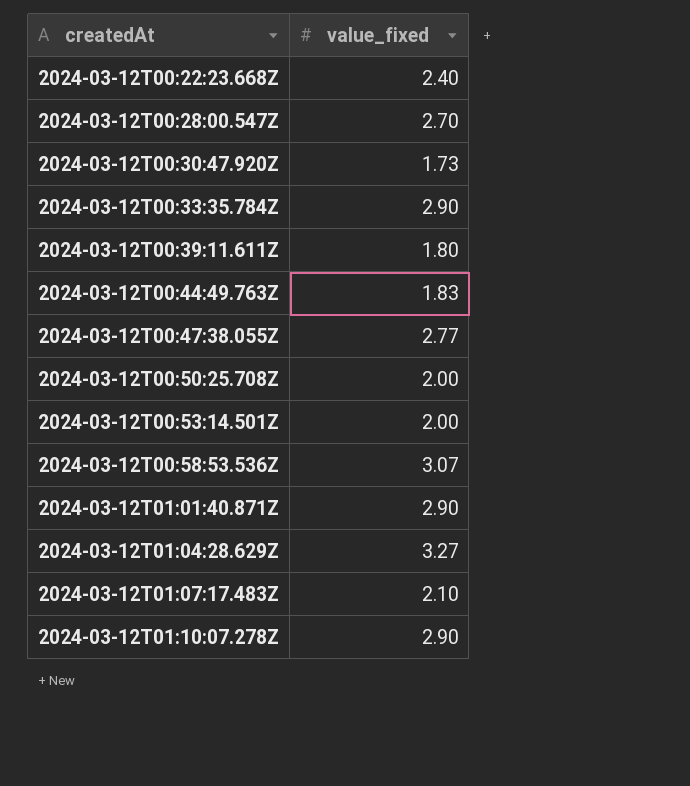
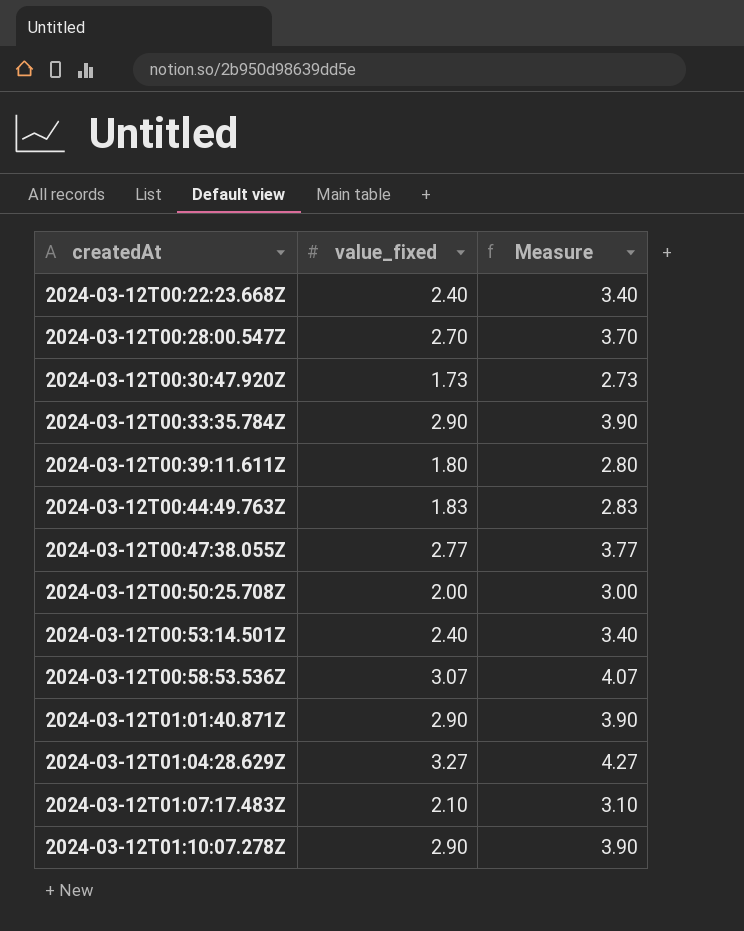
column Measure | formula: none -> [value_fixed] + 1
2024-03-12T00:53:14.501Z | value_fixed: 2.00 -> 2.40

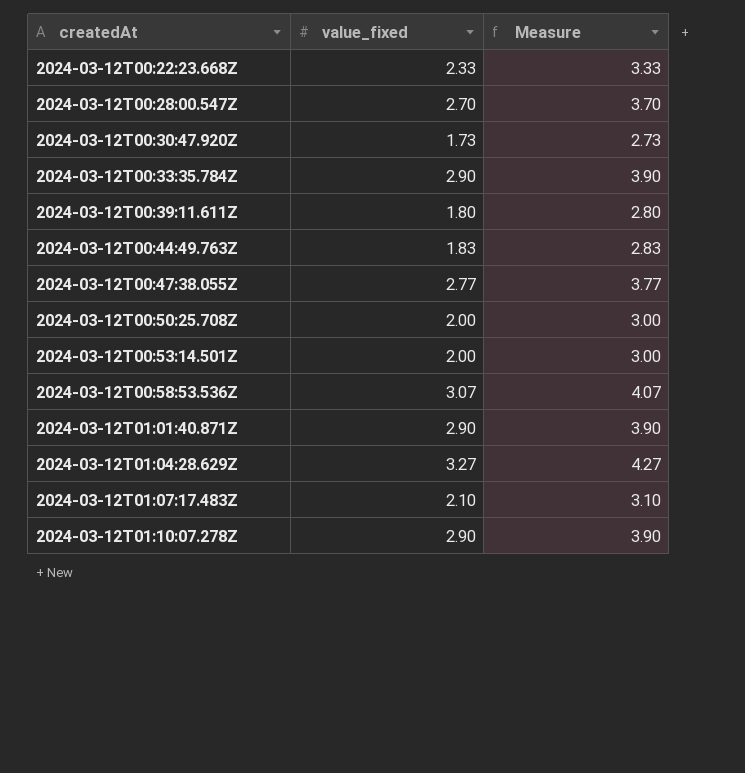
2024-03-12T00:22:23.668Z | value_fixed: 2.40 -> 2.33
2024-03-12T00:22:23.668Z | Measure: 3.40 -> 3.33
2024-03-12T00:53:14.501Z | value_fixed: 2.40 -> 2.00
2024-03-12T00:53:14.501Z | Measure: 3.40 -> 3.00

